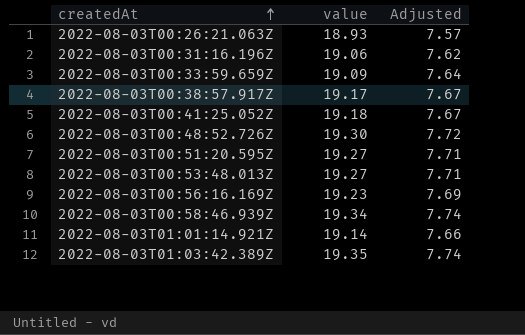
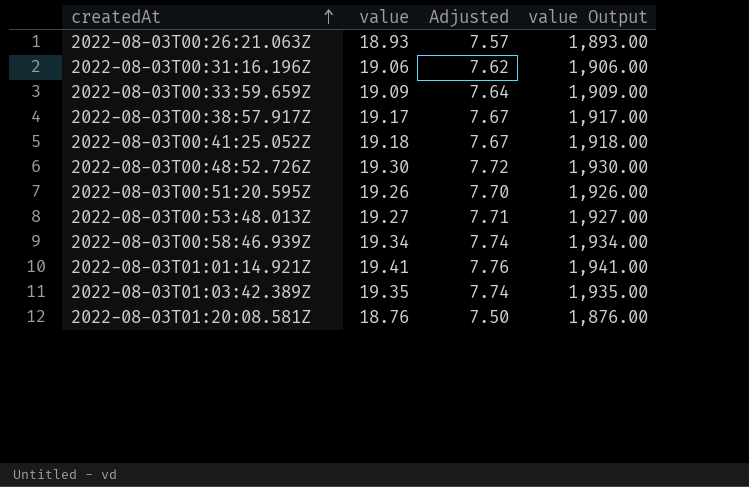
column value Output | formula: none -> [value] * 100
row 2022-08-03T00:56:16.169Z: 19.23 | 7.69 -> none
2022-08-03T00:51:20.595Z | value: 19.27 -> 19.26
2022-08-03T00:51:20.595Z | Adjusted: 7.71 -> 7.70
2022-08-03T01:01:14.921Z | value: 19.14 -> 19.41
2022-08-03T01:01:14.921Z | Adjusted: 7.66 -> 7.76
row 2022-08-03T01:20:08.581Z: none -> 18.76 | 7.50 | 1,876.00

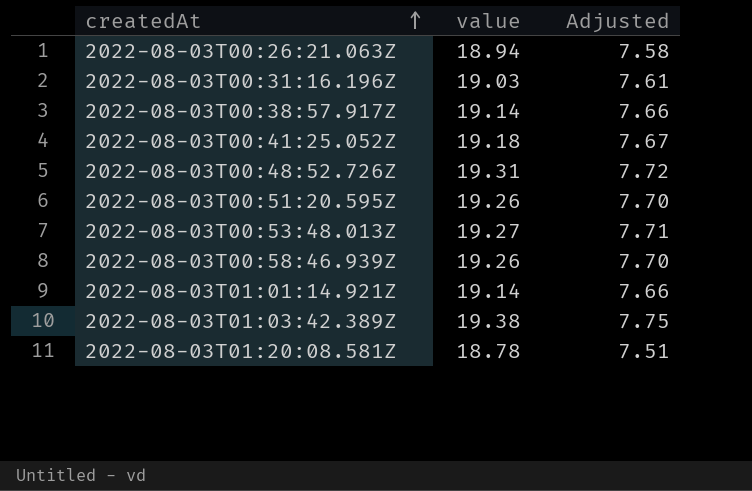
column value Output | formula: [value] * 100 -> none
row 2022-08-03T00:33:59.659Z: 19.09 | 7.64 | 1,909.00 -> none
2022-08-03T00:26:21.063Z | value: 18.93 -> 18.94
2022-08-03T00:26:21.063Z | Adjusted: 7.57 -> 7.58
2022-08-03T00:31:16.196Z | value: 19.06 -> 19.03
2022-08-03T00:31:16.196Z | Adjusted: 7.62 -> 7.61
2022-08-03T00:38:57.917Z | value: 19.17 -> 19.14
2022-08-03T00:38:57.917Z | Adjusted: 7.67 -> 7.66
2022-08-03T00:48:52.726Z | value: 19.30 -> 19.31
2022-08-03T00:58:46.939Z | value: 19.34 -> 19.26
2022-08-03T00:58:46.939Z | Adjusted: 7.74 -> 7.70
2022-08-03T01:01:14.921Z | value: 19.41 -> 19.14
2022-08-03T01:01:14.921Z | Adjusted: 7.76 -> 7.66
2022-08-03T01:03:42.389Z | value: 19.35 -> 19.38
2022-08-03T01:03:42.389Z | Adjusted: 7.74 -> 7.75
2022-08-03T01:20:08.581Z | value: 18.76 -> 18.78
2022-08-03T01:20:08.581Z | Adjusted: 7.50 -> 7.51

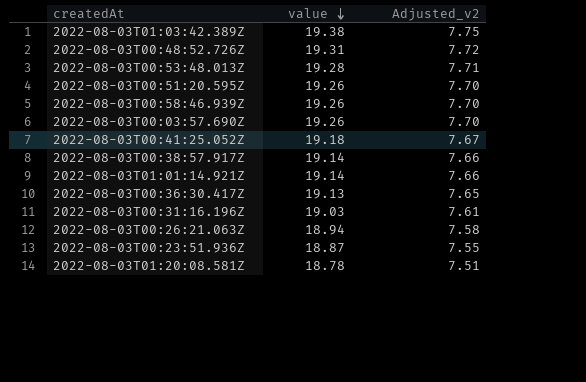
row order: createdAt ascending -> value descending
column name: Adjusted -> Adjusted_v2
2022-08-03T00:53:48.013Z | value: 19.27 -> 19.28
row 2022-08-03T00:03:57.690Z: none -> 19.26 | 7.70
row 2022-08-03T00:36:30.417Z: none -> 19.13 | 7.65
row 2022-08-03T00:23:51.936Z: none -> 18.87 | 7.55

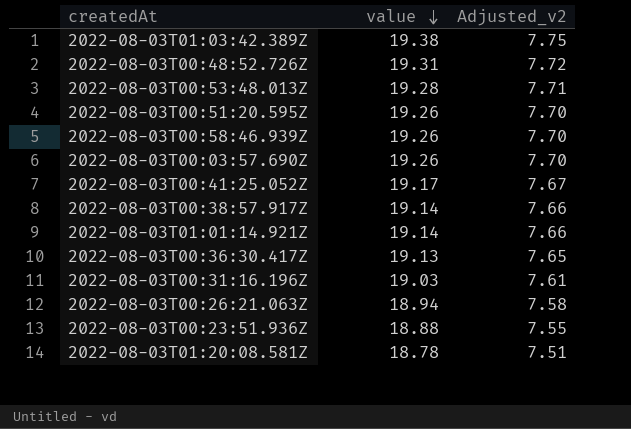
2022-08-03T00:41:25.052Z | value: 19.18 -> 19.17
2022-08-03T00:23:51.936Z | value: 18.87 -> 18.88

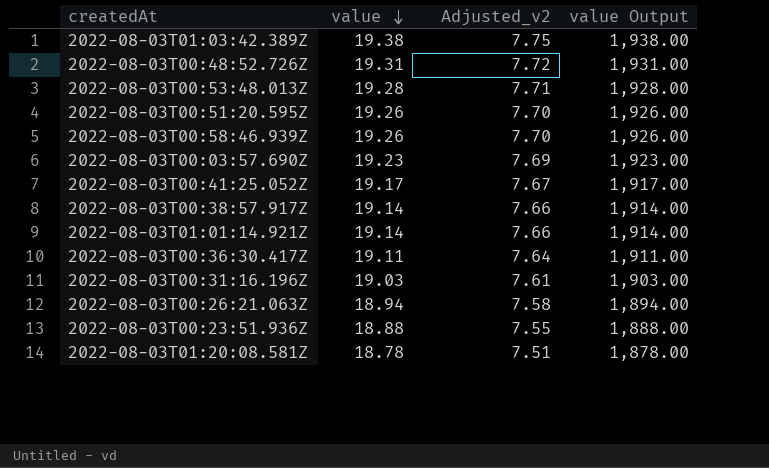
column value Output | formula: none -> [value] * 100
2022-08-03T00:03:57.690Z | value: 19.26 -> 19.23
2022-08-03T00:03:57.690Z | Adjusted_v2: 7.70 -> 7.69
2022-08-03T00:36:30.417Z | value: 19.13 -> 19.11
2022-08-03T00:36:30.417Z | Adjusted_v2: 7.65 -> 7.64

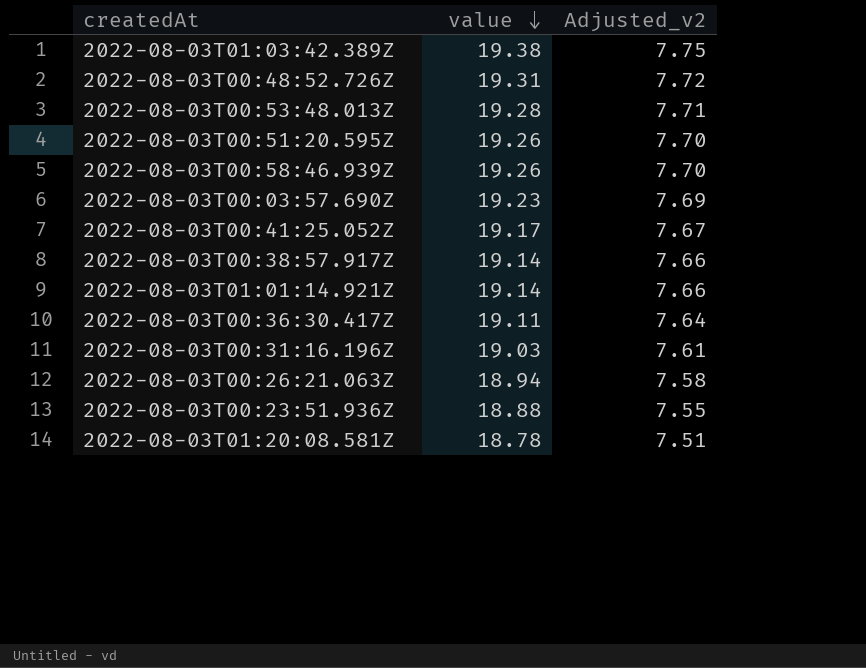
column value Output | formula: [value] * 100 -> none

